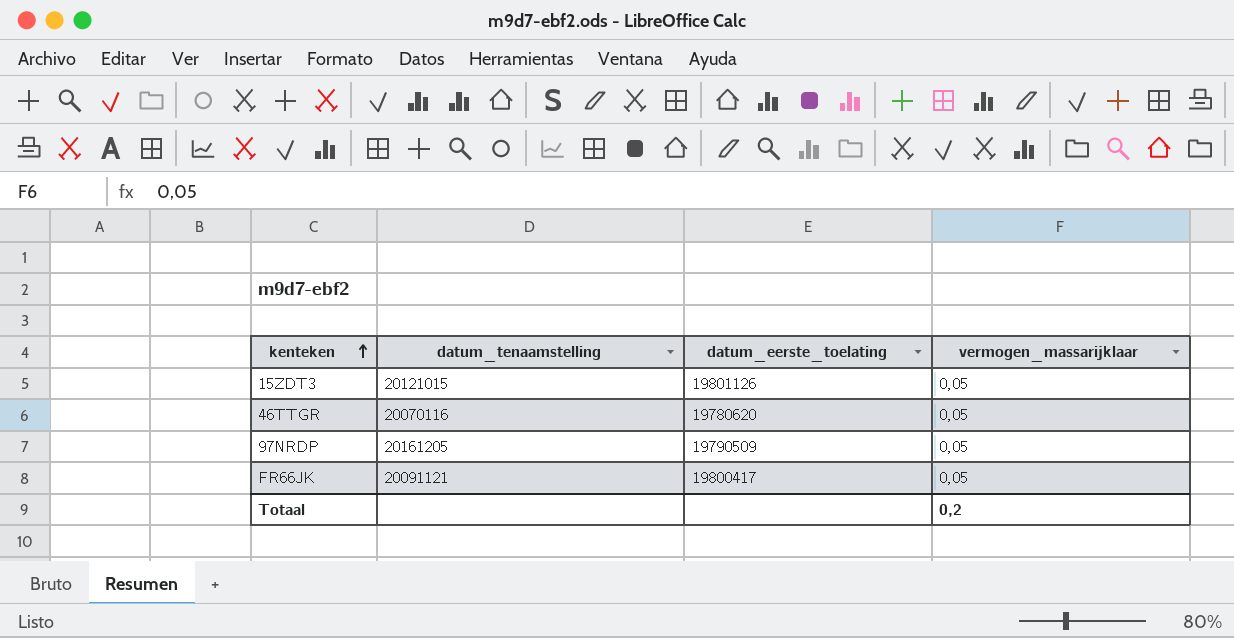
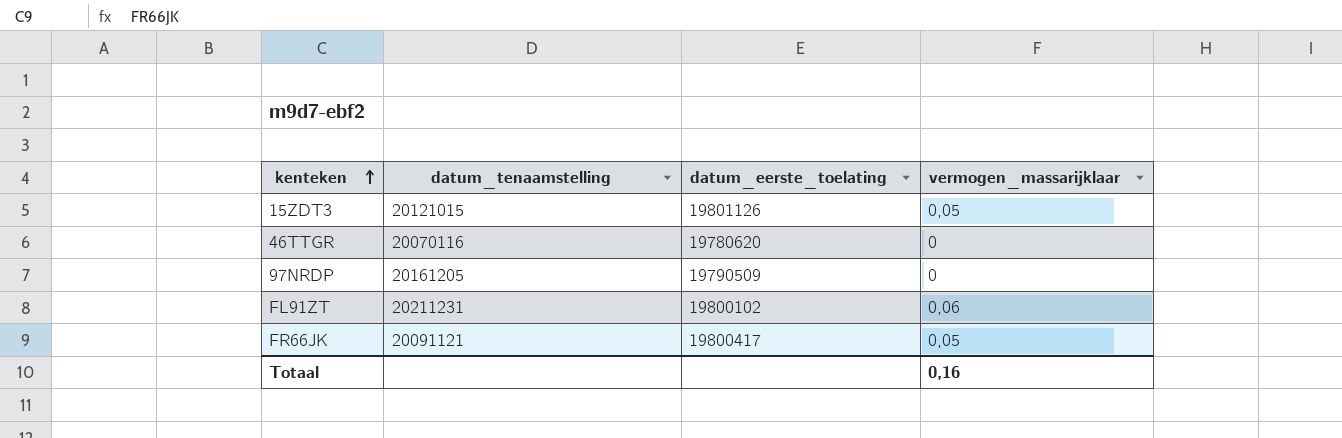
46TTGR | vermogen_massarijklaar: 0,05 -> 0
97NRDP | vermogen_massarijklaar: 0,05 -> 0
row FL91ZT: none -> 20211231 | 19800102 | 0,06
Totaal | vermogen_massarijklaar: 0,2 -> 0,16

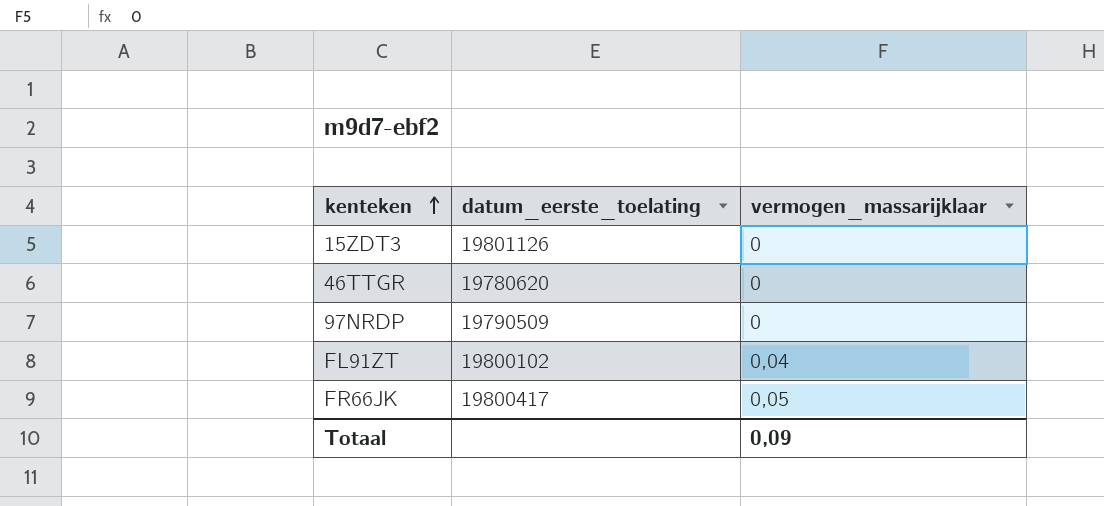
column datum_tenaamstelling | position: 2 -> none
15ZDT3 | vermogen_massarijklaar: 0,05 -> 0
FL91ZT | vermogen_massarijklaar: 0,06 -> 0,04
Totaal | vermogen_massarijklaar: 0,16 -> 0,09

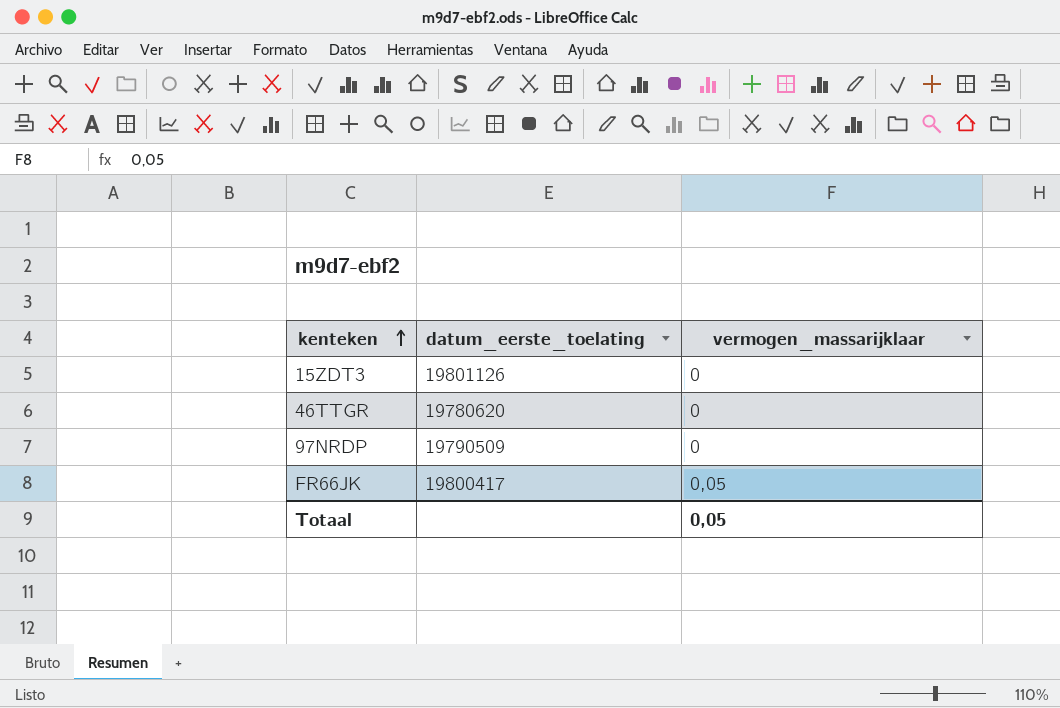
row FL91ZT: 19800102 | 0,04 -> none
Totaal | vermogen_massarijklaar: 0,09 -> 0,05

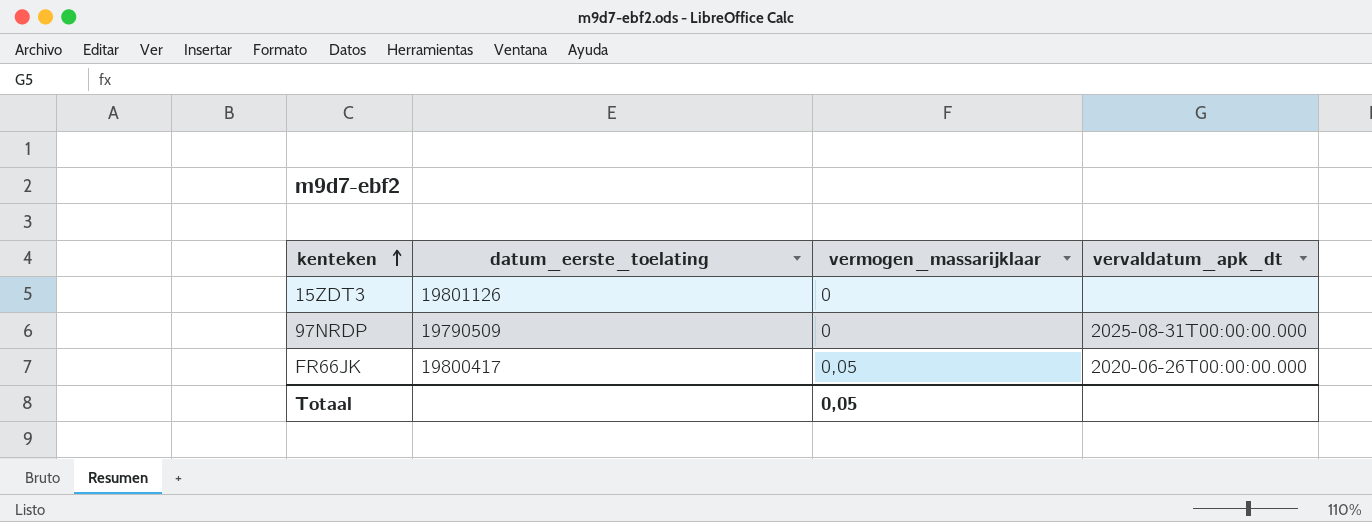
column vervaldatum_apk_dt | position: none -> 4
row 46TTGR: 19780620 | 0 -> none

